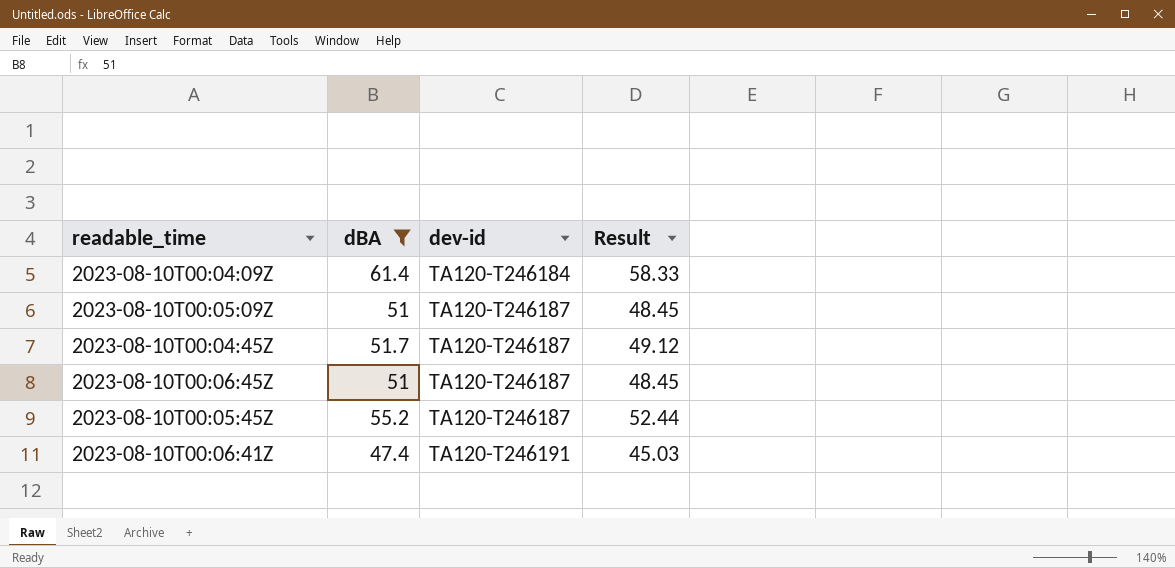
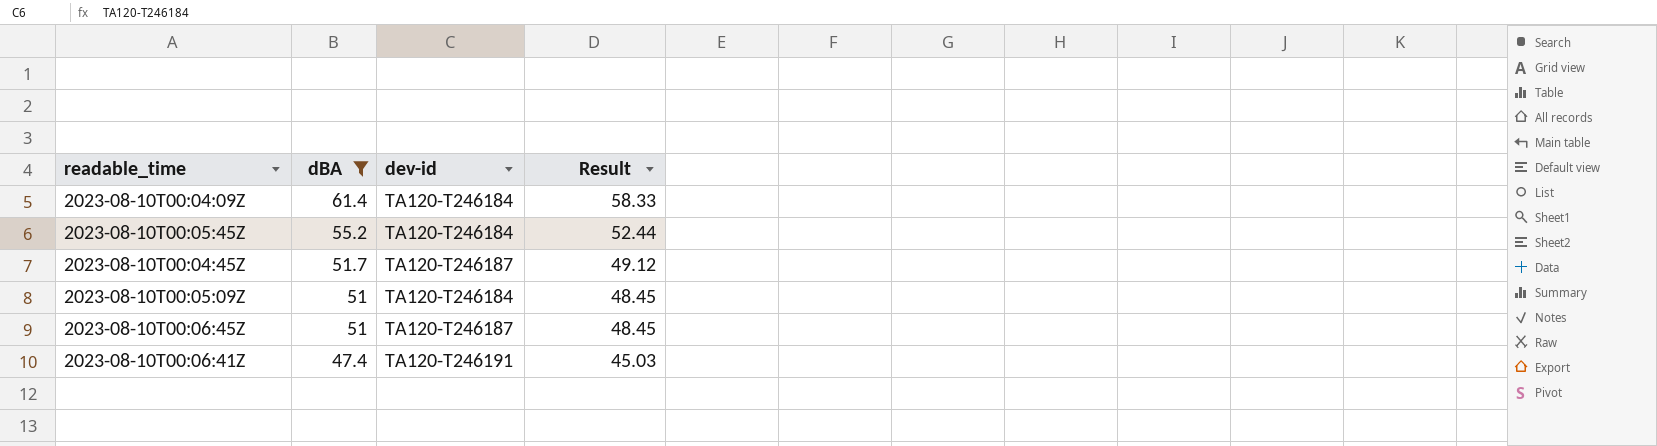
row order: dev-id ascending -> dBA descending
2023-08-10T00:05:45Z | dev-id: TA120-T246187 -> TA120-T246184
2023-08-10T00:05:09Z | dev-id: TA120-T246187 -> TA120-T246184

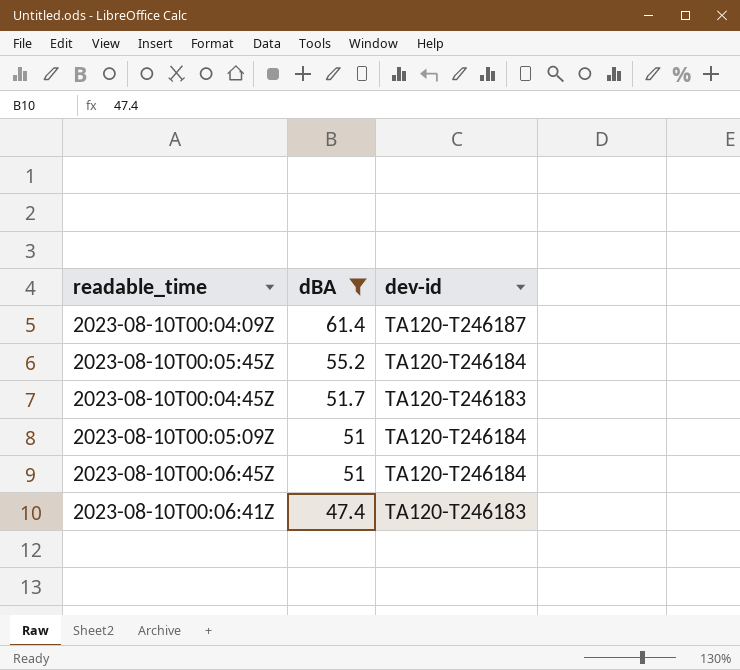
column Result | formula: [dBA] * 0.95 -> none
2023-08-10T00:04:09Z | dev-id: TA120-T246184 -> TA120-T246187
2023-08-10T00:04:45Z | dev-id: TA120-T246187 -> TA120-T246183
2023-08-10T00:06:45Z | dev-id: TA120-T246187 -> TA120-T246184
2023-08-10T00:06:41Z | dev-id: TA120-T246191 -> TA120-T246183

